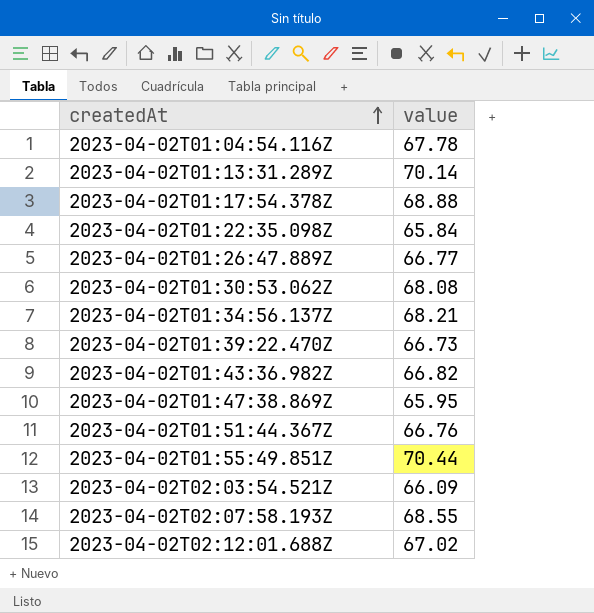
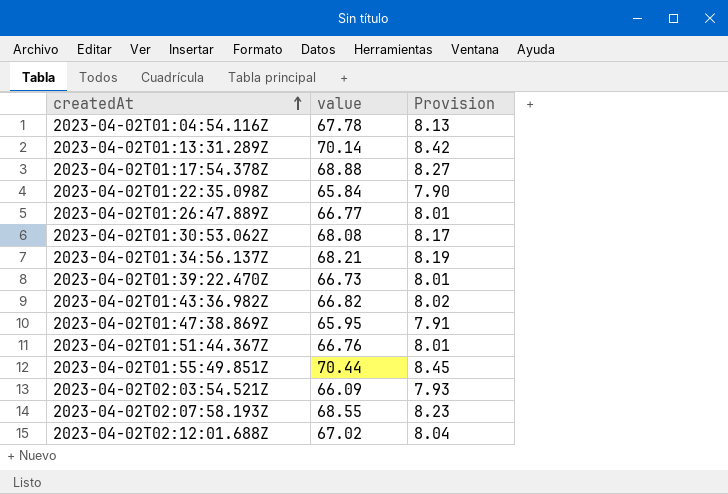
column Provision | formula: none -> [value] * 0.12

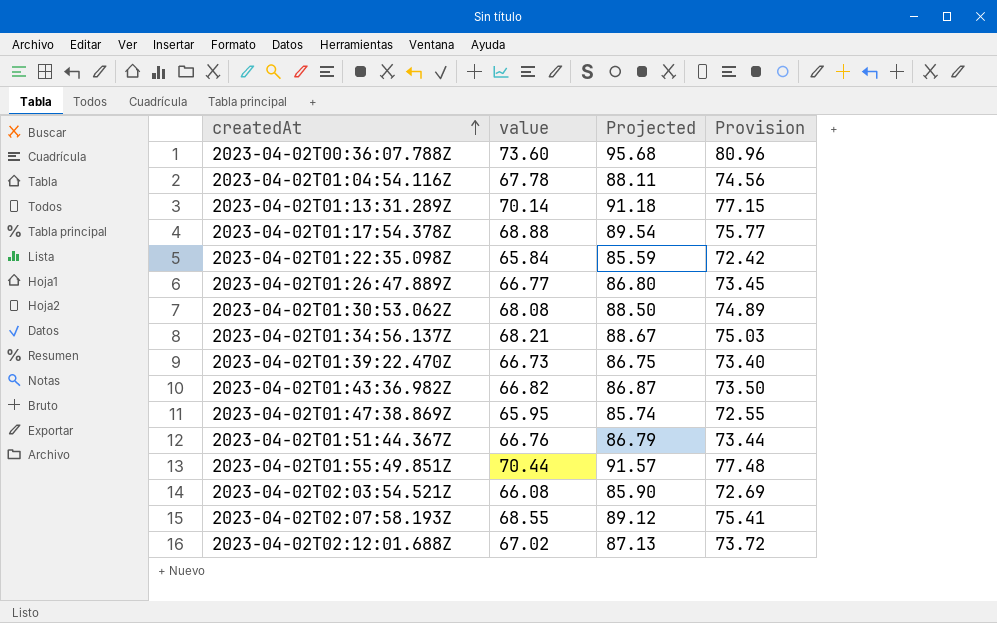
column Projected | formula: none -> [value] * 1.3
column Provision | formula: [value] * 0.12 -> [value] * 1.1
row 2023-04-02T00:36:07.788Z: none -> 73.60 | 95.68 | 80.96
2023-04-02T02:03:54.521Z | value: 66.09 -> 66.08

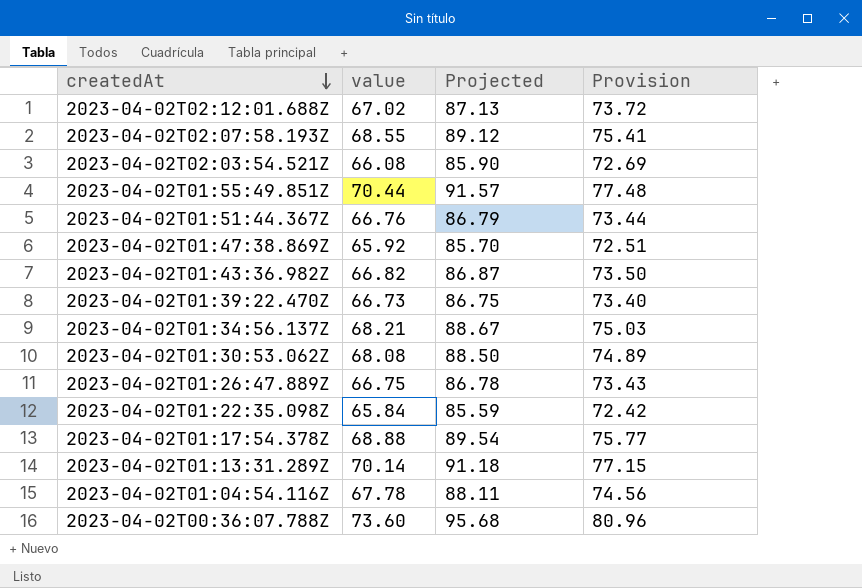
row order: createdAt ascending -> createdAt descending
2023-04-02T01:47:38.869Z | value: 65.95 -> 65.92
2023-04-02T01:47:38.869Z | Projected: 85.74 -> 85.70
2023-04-02T01:47:38.869Z | Provision: 72.55 -> 72.51
2023-04-02T01:26:47.889Z | value: 66.77 -> 66.75
2023-04-02T01:26:47.889Z | Projected: 86.80 -> 86.78
2023-04-02T01:26:47.889Z | Provision: 73.45 -> 73.43

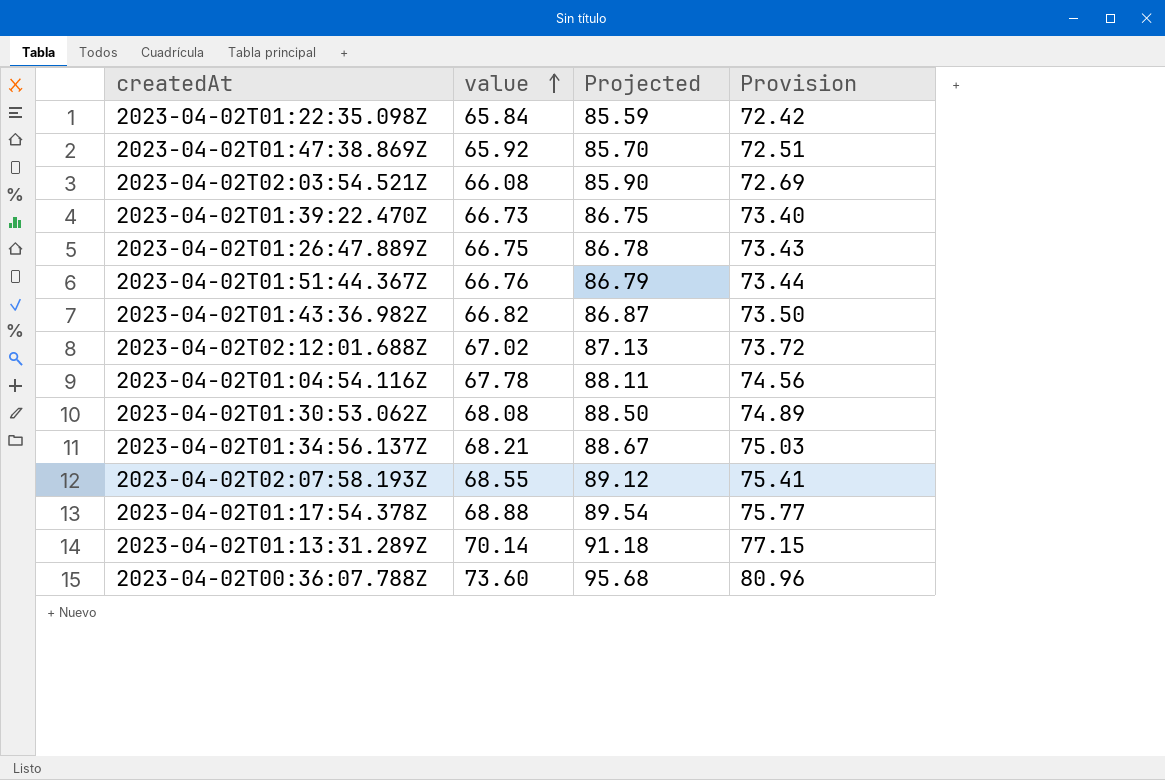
row order: createdAt descending -> value ascending
row 2023-04-02T01:55:49.851Z: 70.44 | 91.57 | 77.48 -> none

